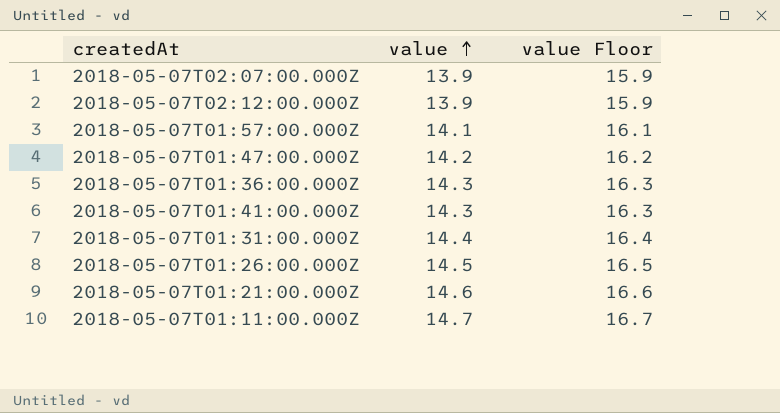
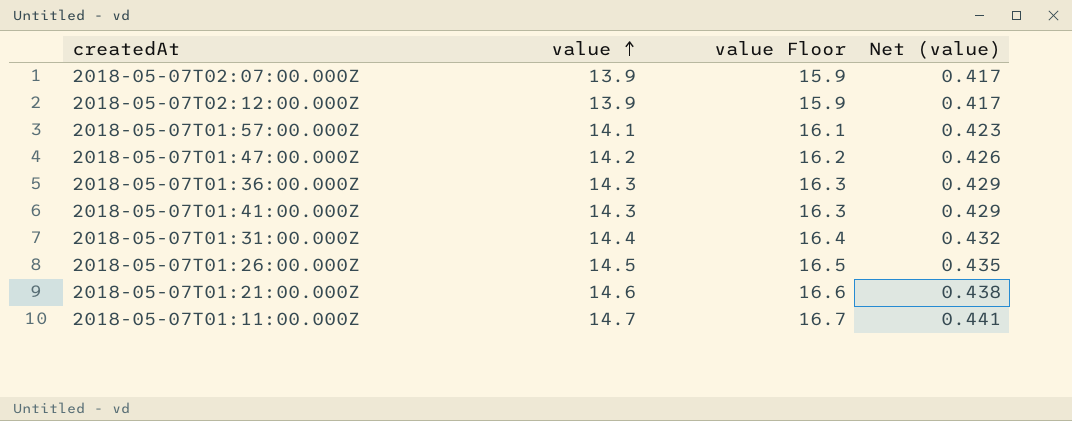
column Net (value) | formula: none -> [value] * 0.03

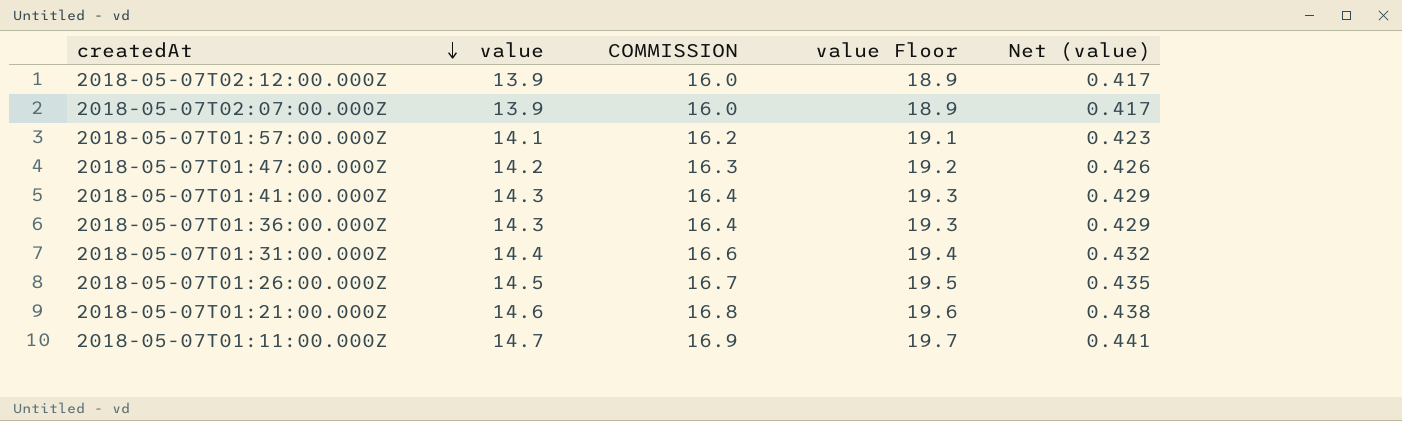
row order: value ascending -> createdAt descending
column COMMISSION | formula: none -> [value] * 1.15
column value Floor | formula: [value] + 2 -> [value] + 5

